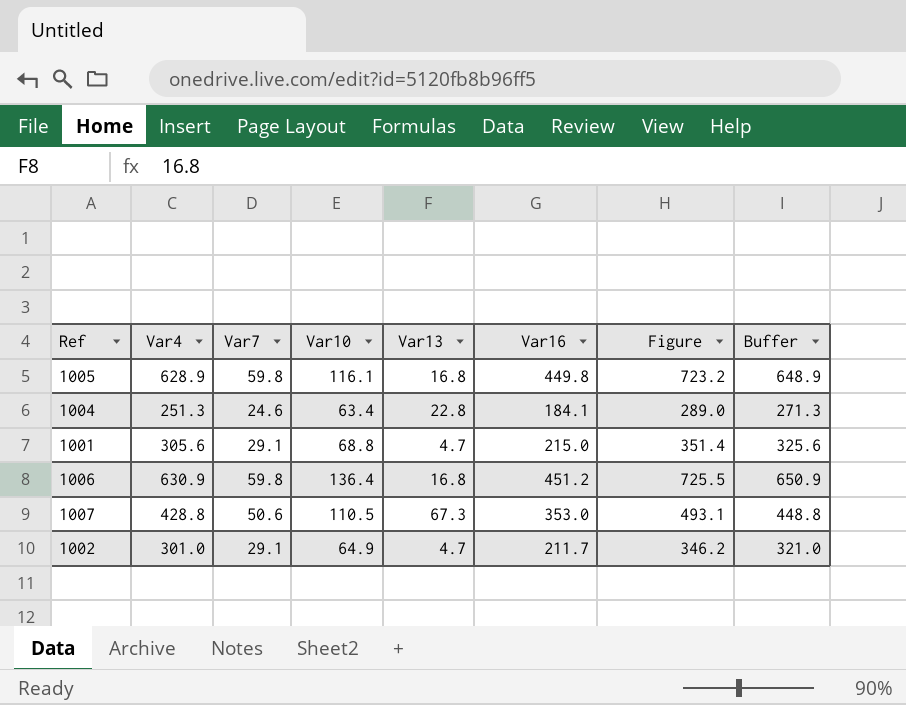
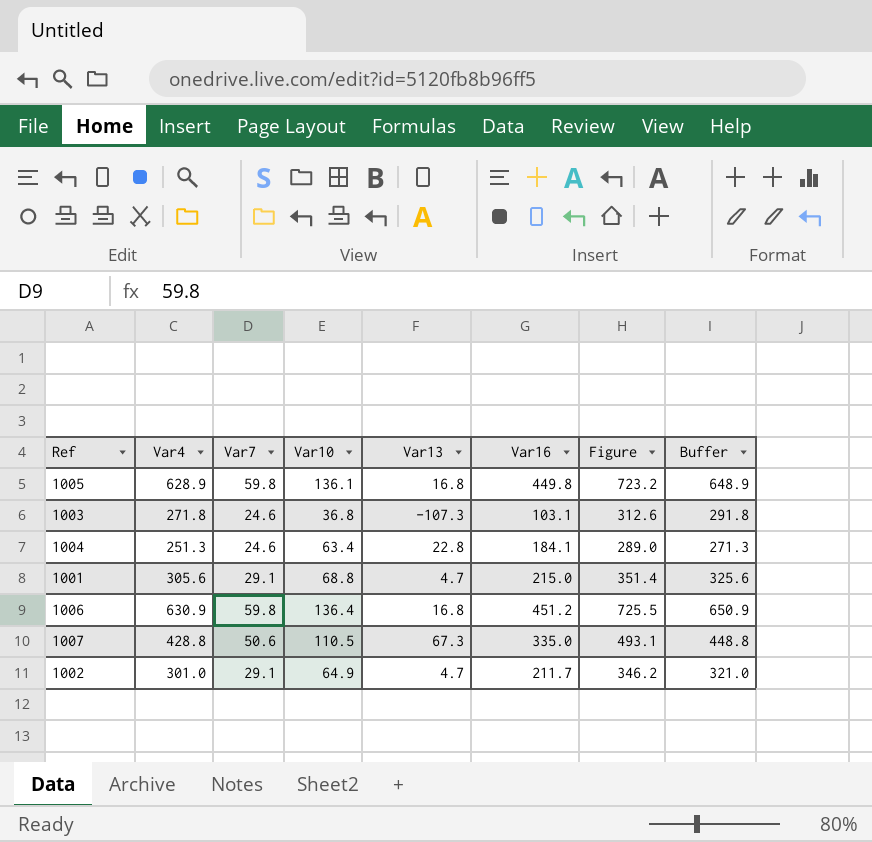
1005 | Var10: 116.1 -> 136.1
row 1003: none -> 271.8 | 24.6 | 36.8 | -107.3 | 103.1 | 312.6 | 291.8
1007 | Var16: 353.0 -> 335.0

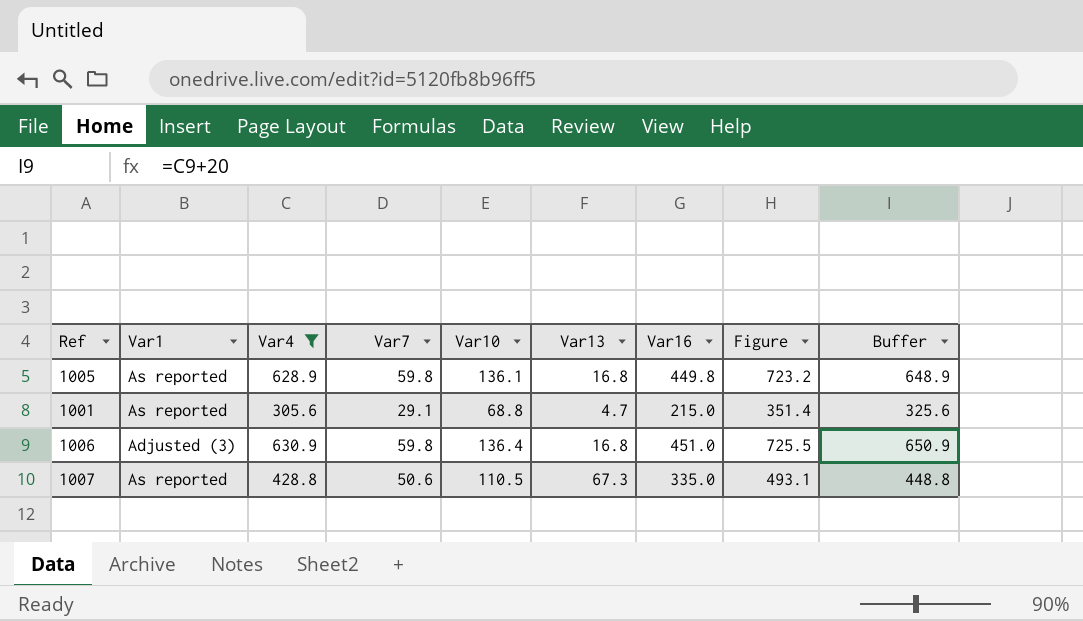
filter: none -> Var4 >= 305.6
column Var1 | position: none -> 2
1006 | Var16: 451.2 -> 451.0

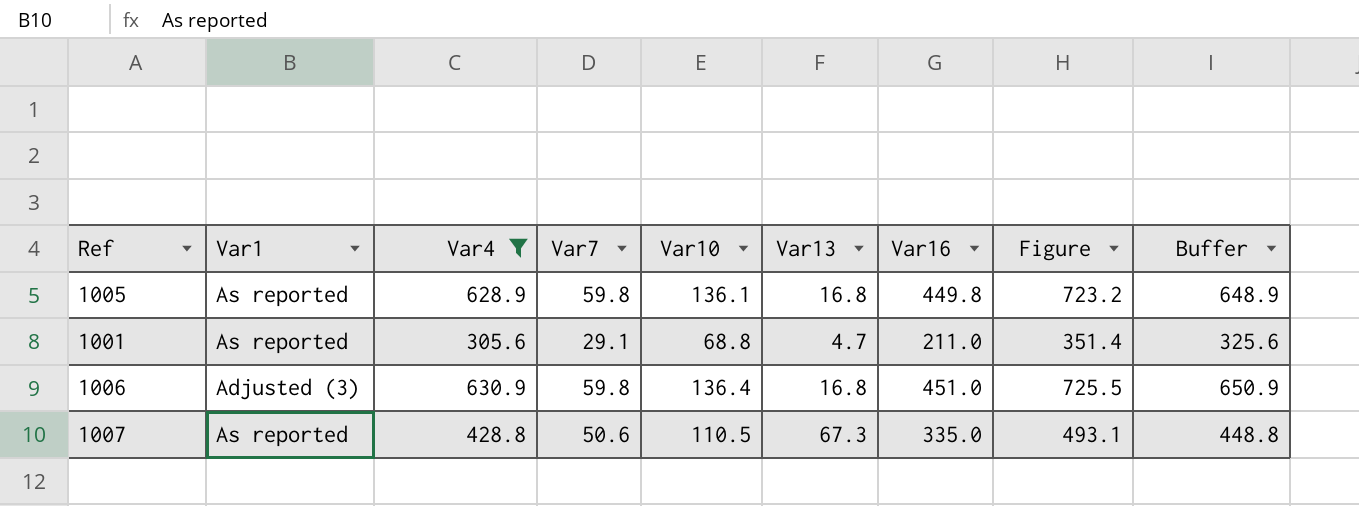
1001 | Var16: 215.0 -> 211.0

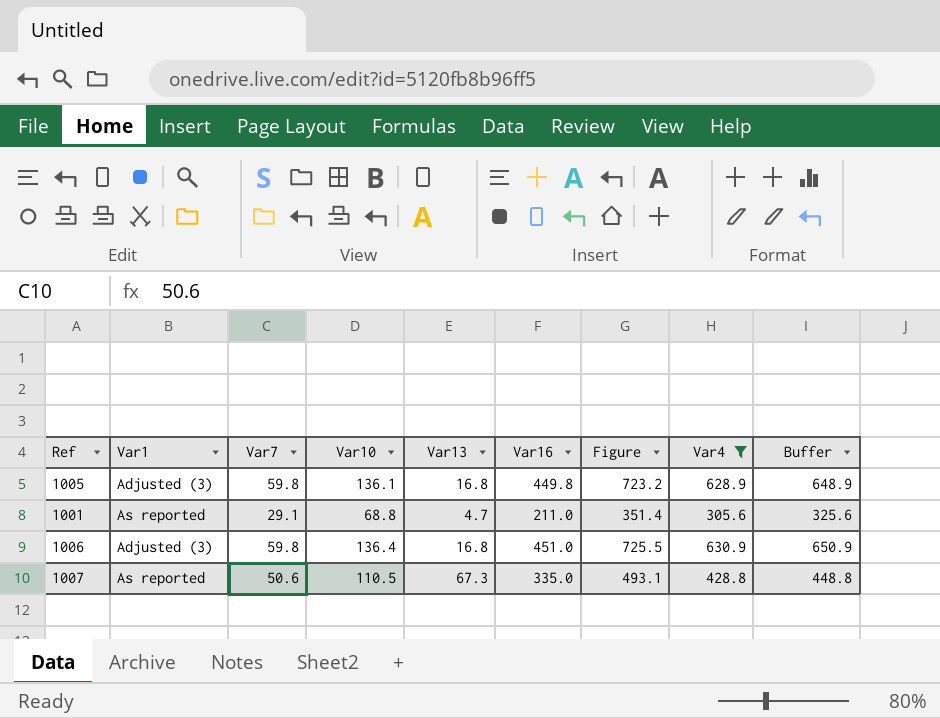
column Var4 | position: 3 -> 8
1005 | Var1: As reported -> Adjusted (3)

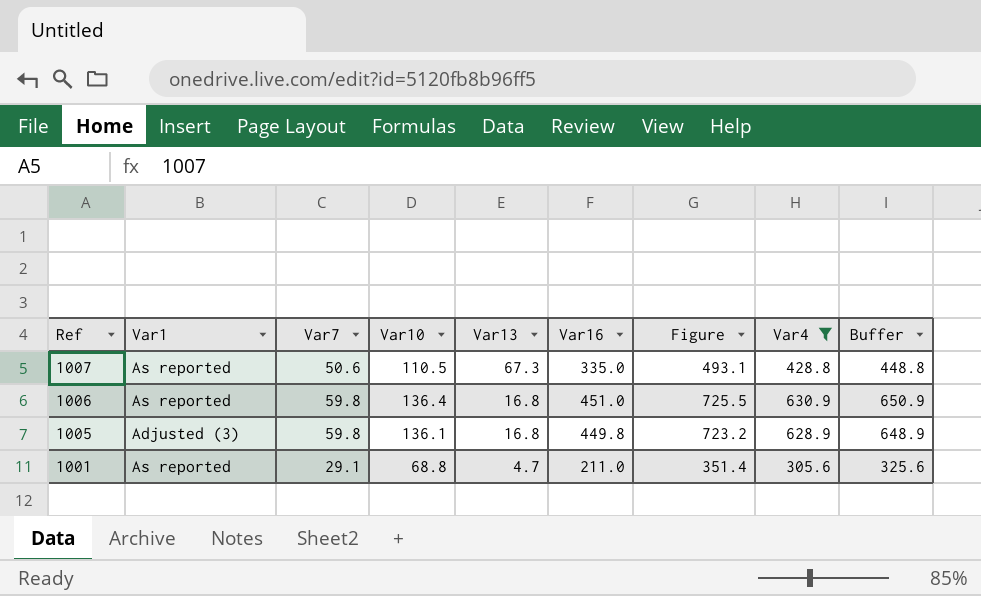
row order: none -> Ref descending
1006 | Var1: Adjusted (3) -> As reported

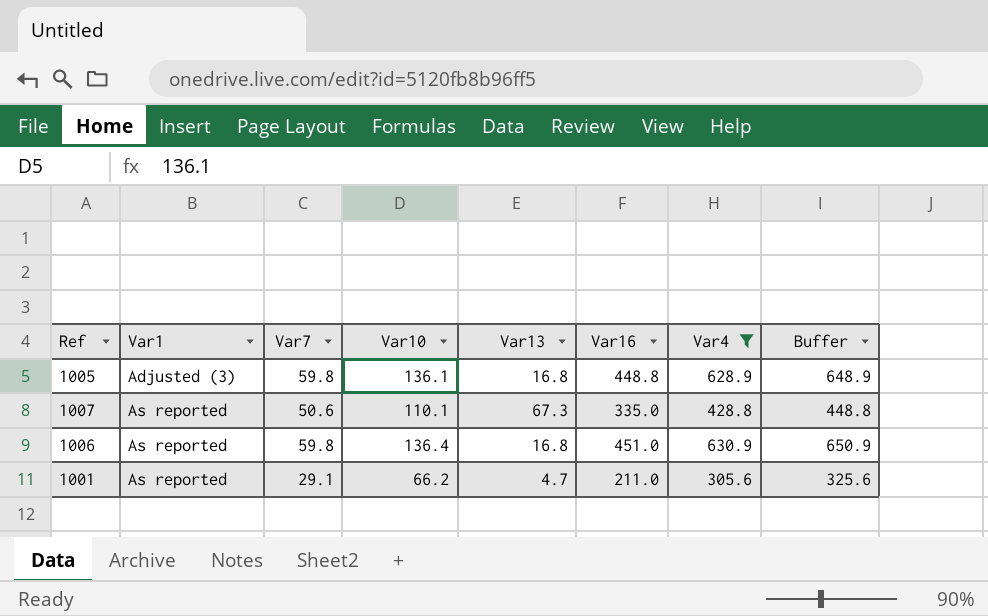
row order: Ref descending -> Var1 ascending
column Figure | formula: [Var4] * 1.15 -> none
1005 | Var16: 449.8 -> 448.8
1007 | Var10: 110.5 -> 110.1
1001 | Var10: 68.8 -> 66.2

